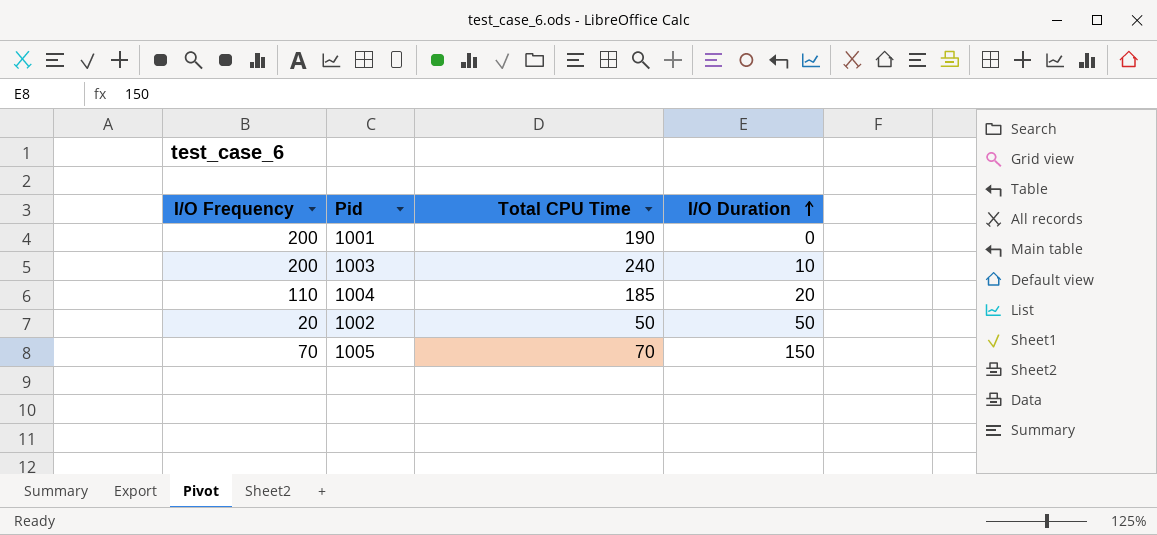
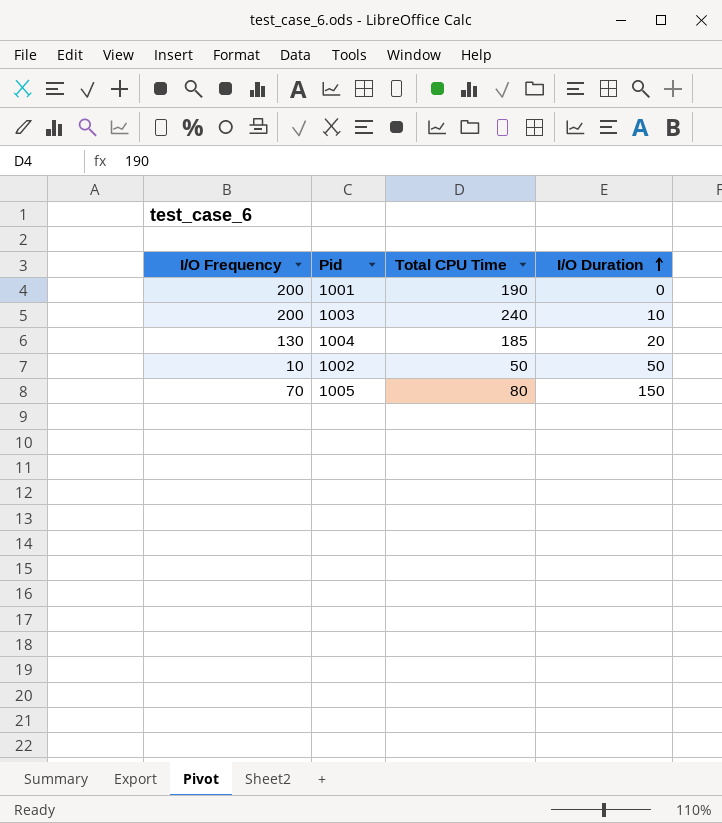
1004 | I/O Frequency: 110 -> 130
1002 | I/O Frequency: 20 -> 10
1005 | Total CPU Time: 70 -> 80

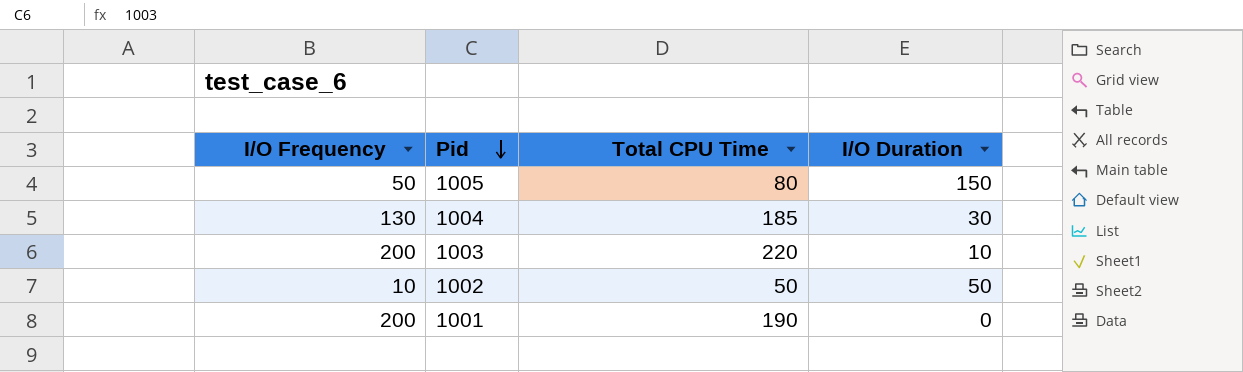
row order: I/O Duration ascending -> Pid descending
1005 | I/O Frequency: 70 -> 50
1004 | I/O Duration: 20 -> 30
1003 | Total CPU Time: 240 -> 220

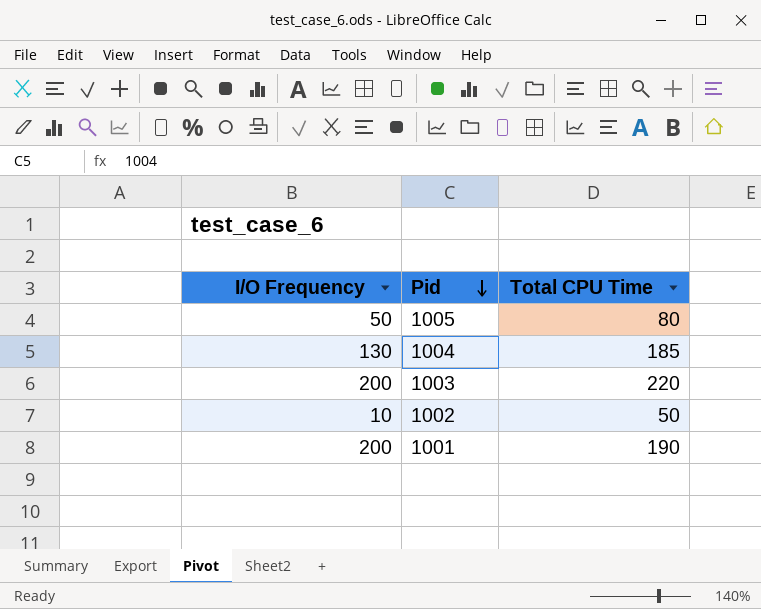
column I/O Duration | position: 4 -> none

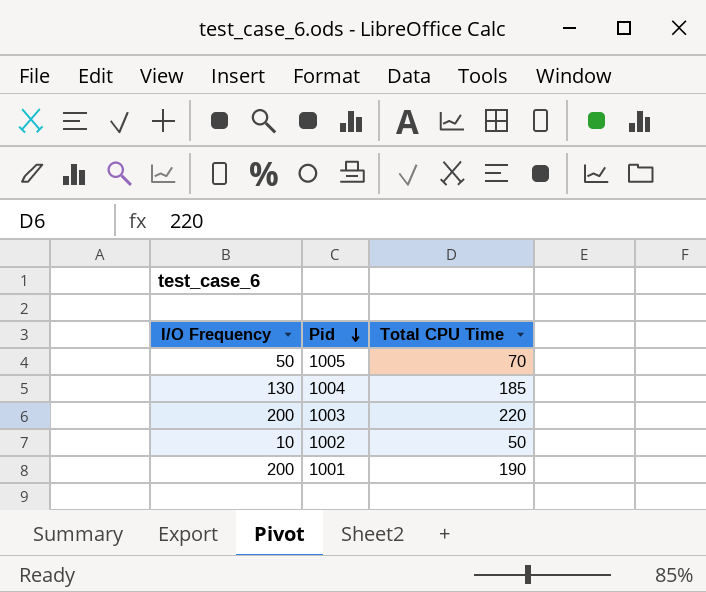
1005 | Total CPU Time: 80 -> 70

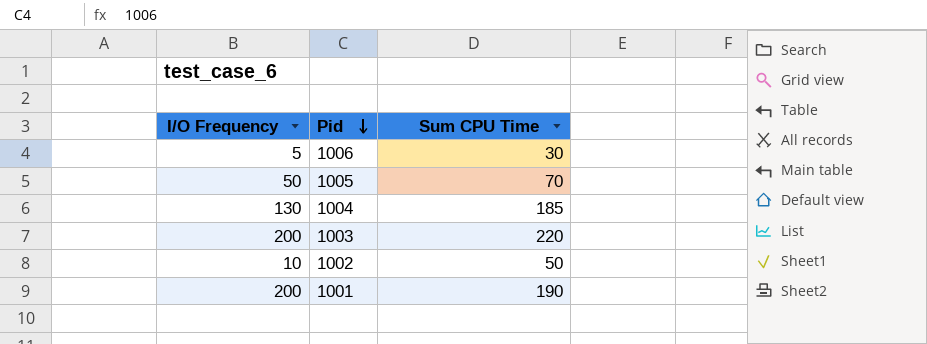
column name: Total CPU Time -> Sum CPU Time
row 1006: none -> 5 | 30

